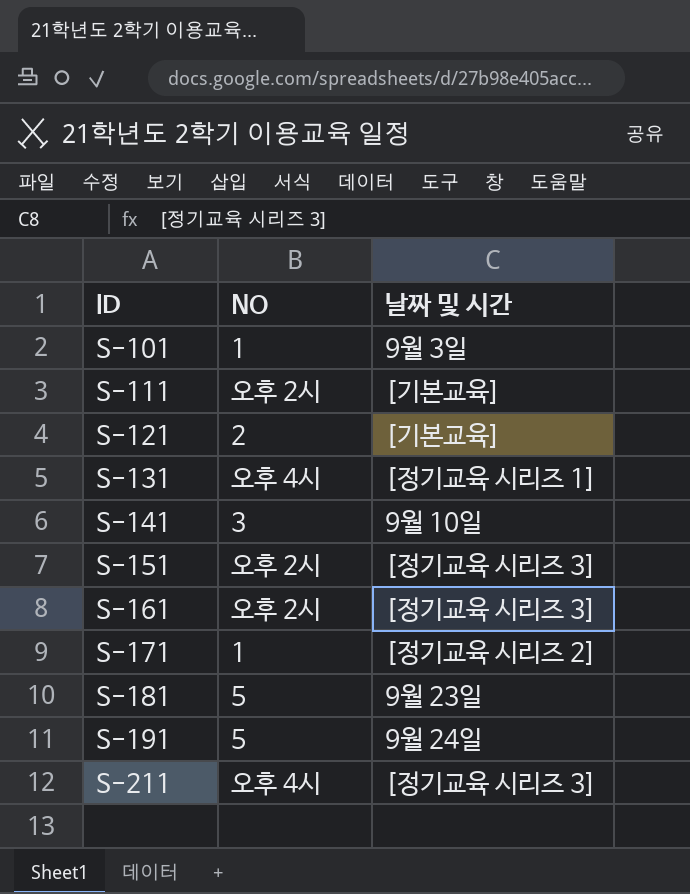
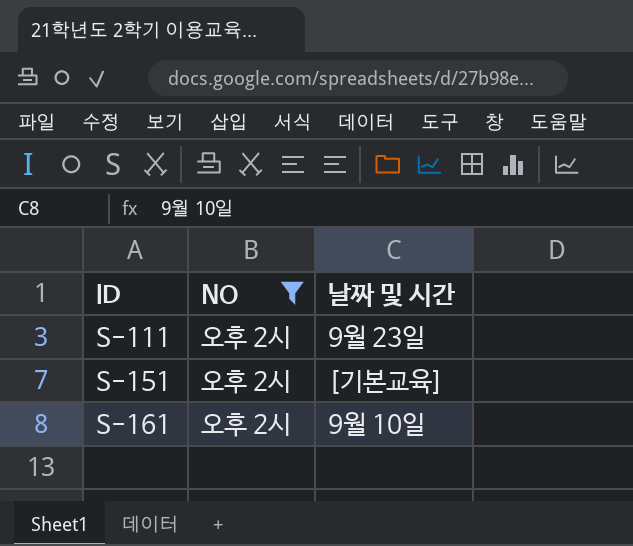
filter: none -> NO = 오후 2시
S-111 | 날짜 및 시간: [기본교육] -> 9월 23일
S-151 | 날짜 및 시간: [정기교육 시리즈 3] -> [기본교육]
S-161 | 날짜 및 시간: [정기교육 시리즈 3] -> 9월 10일

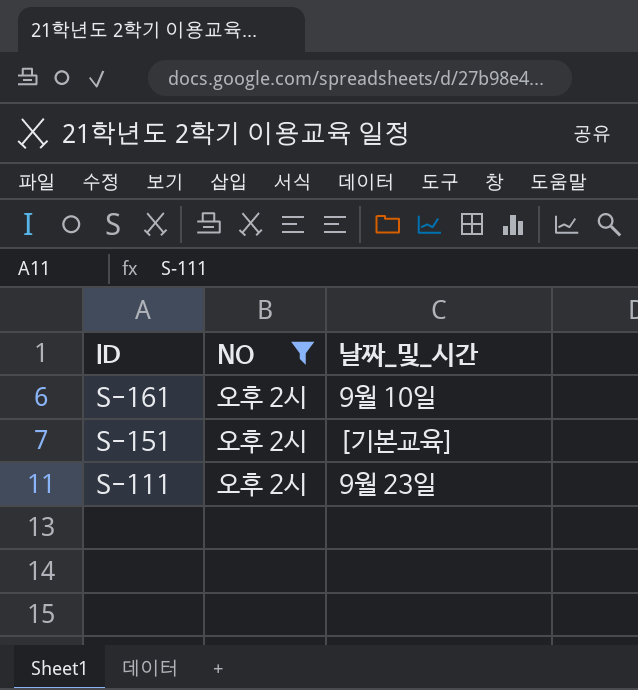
row order: ID ascending -> ID descending
column name: 날짜 및 시간 -> 날짜_및_시간

